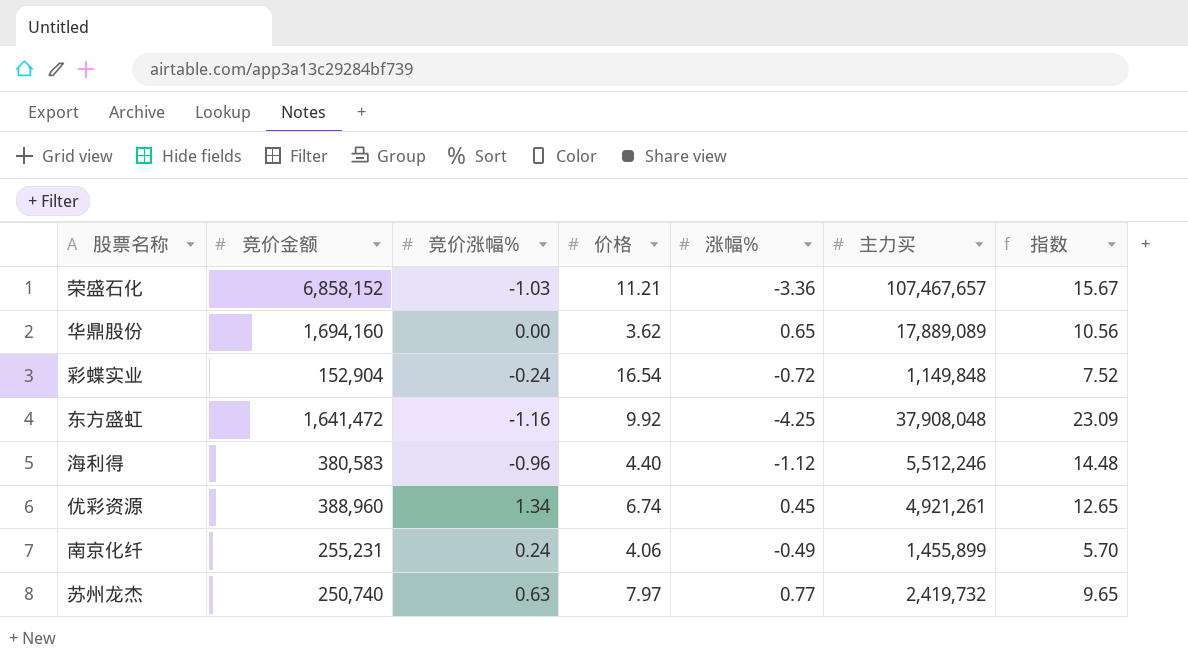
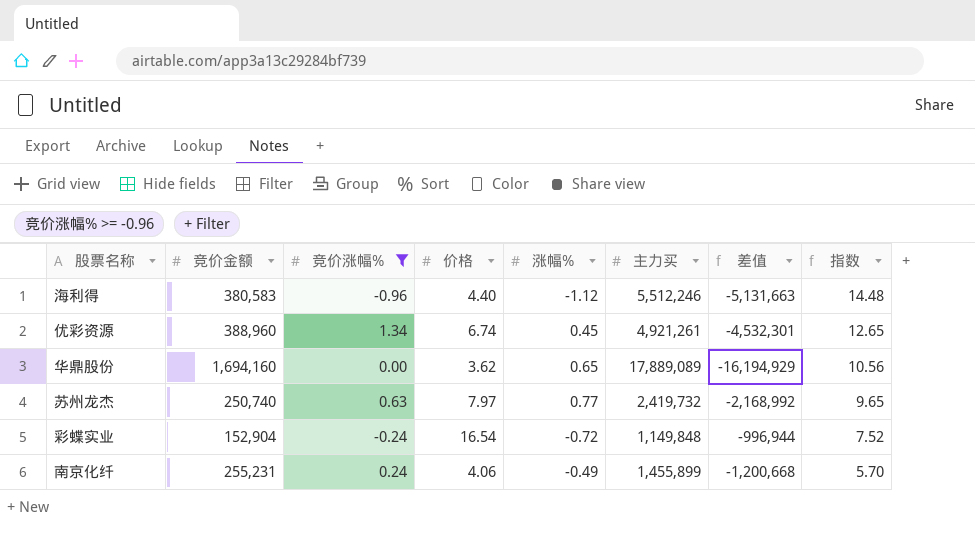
filter: none -> 竞价涨幅% >= -0.96
row order: none -> 指数 descending
column 差值 | formula: none -> [竞价金额] - [主力买]

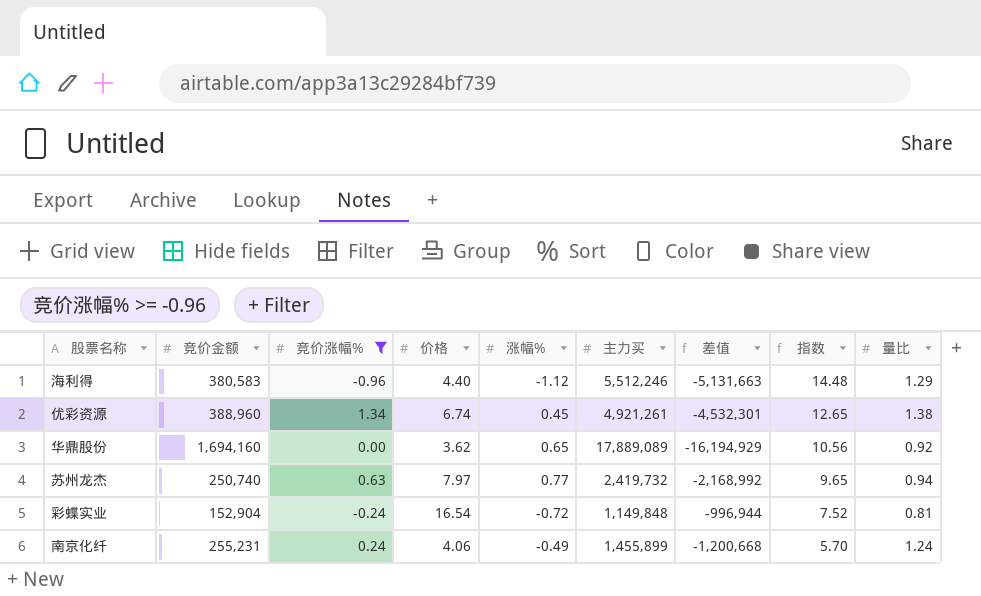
column 量比 | position: none -> 9

